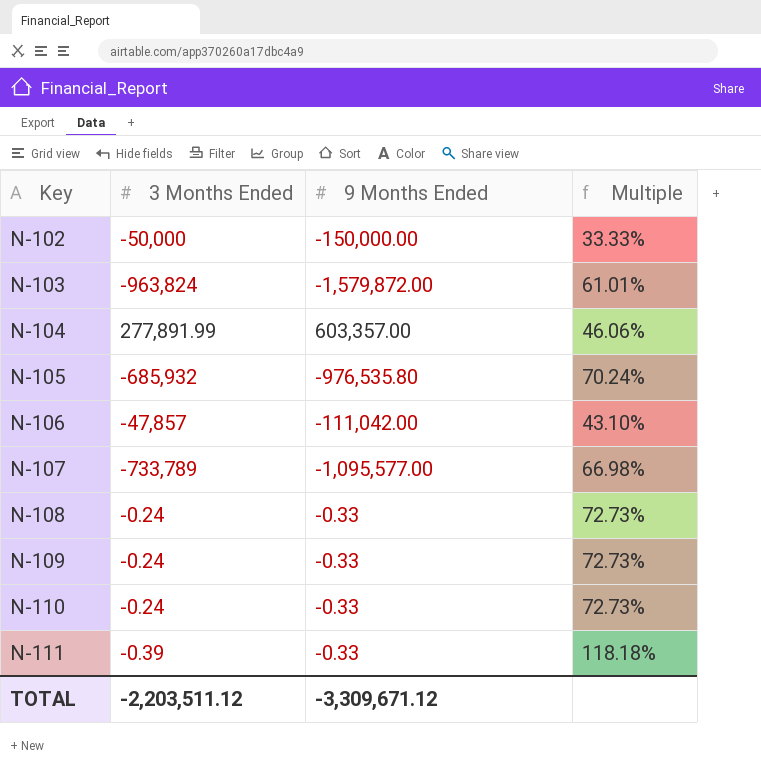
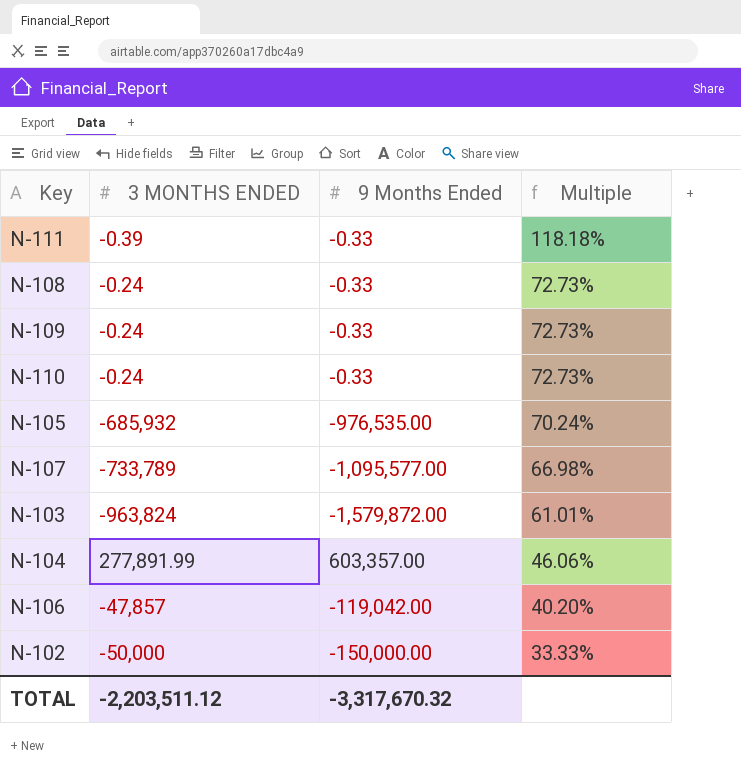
row order: Key ascending -> Multiple descending
column name: 3 Months Ended -> 3 MONTHS ENDED
N-105 | 9 Months Ended: -976,535.80 -> -976,535.00
N-106 | 9 Months Ended: -111,042.00 -> -119,042.00
N-106 | Multiple: 43.10% -> 40.20%
TOTAL | 9 Months Ended: -3,309,671.12 -> -3,317,670.32

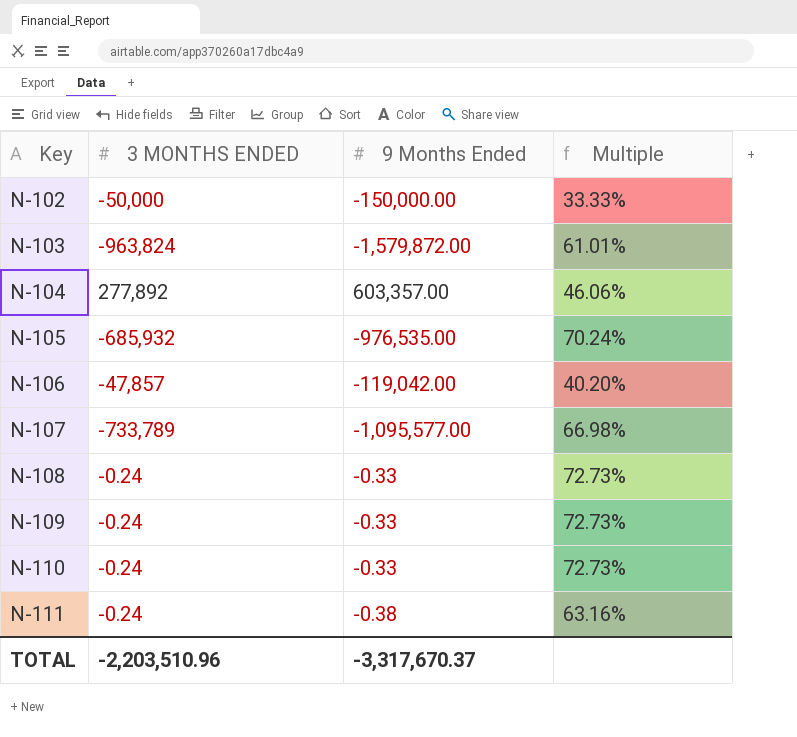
row order: Multiple descending -> Key ascending
N-104 | 3 MONTHS ENDED: 277,891.99 -> 277,892
N-111 | 3 MONTHS ENDED: -0.39 -> -0.24
N-111 | 9 Months Ended: -0.33 -> -0.38
N-111 | Multiple: 118.18% -> 63.16%
TOTAL | 3 MONTHS ENDED: -2,203,511.12 -> -2,203,510.96
TOTAL | 9 Months Ended: -3,317,670.32 -> -3,317,670.37

